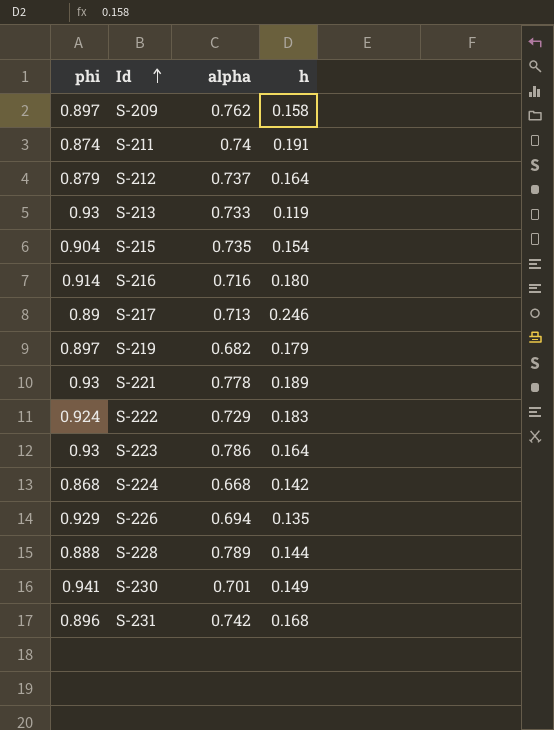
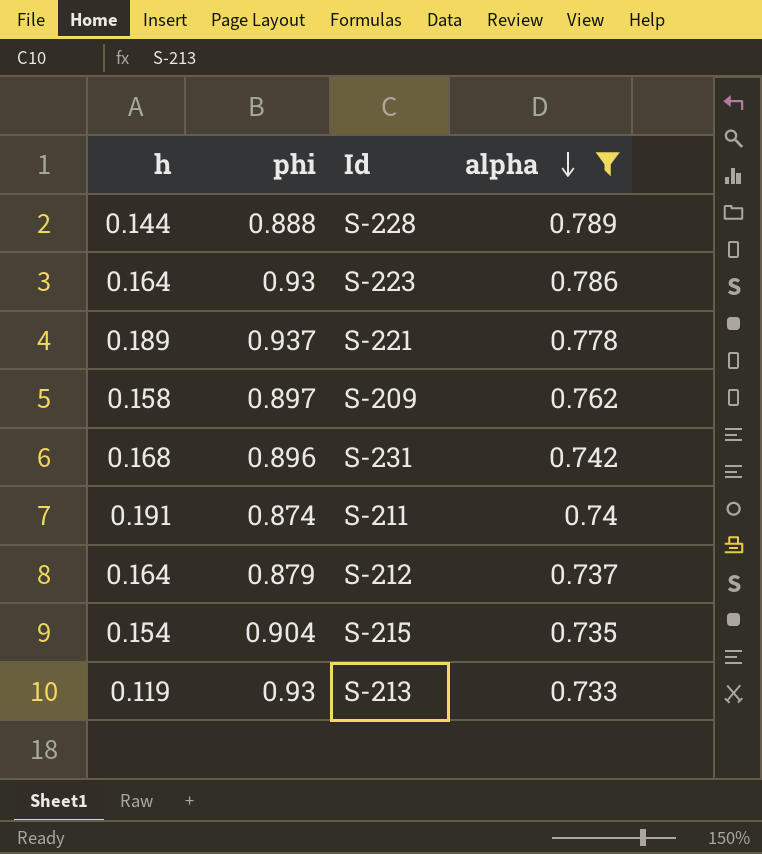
filter: none -> alpha >= 0.733
row order: Id ascending -> alpha descending
column h | position: 4 -> 1
S-221 | phi: 0.93 -> 0.937

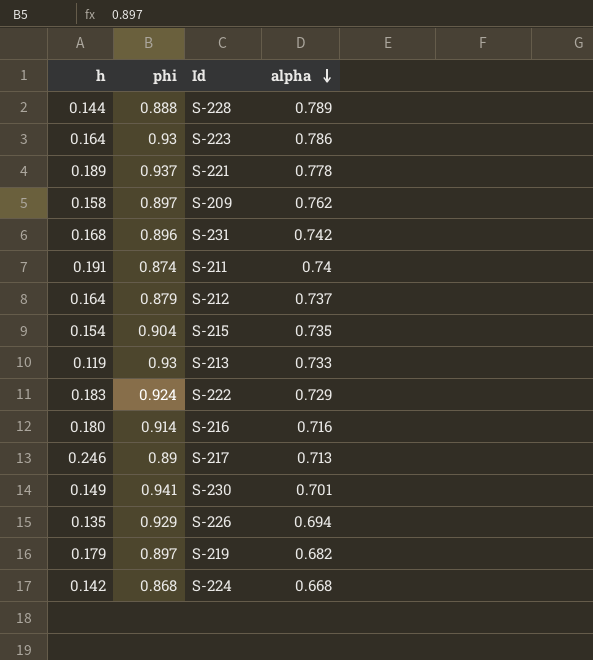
filter: alpha >= 0.733 -> none

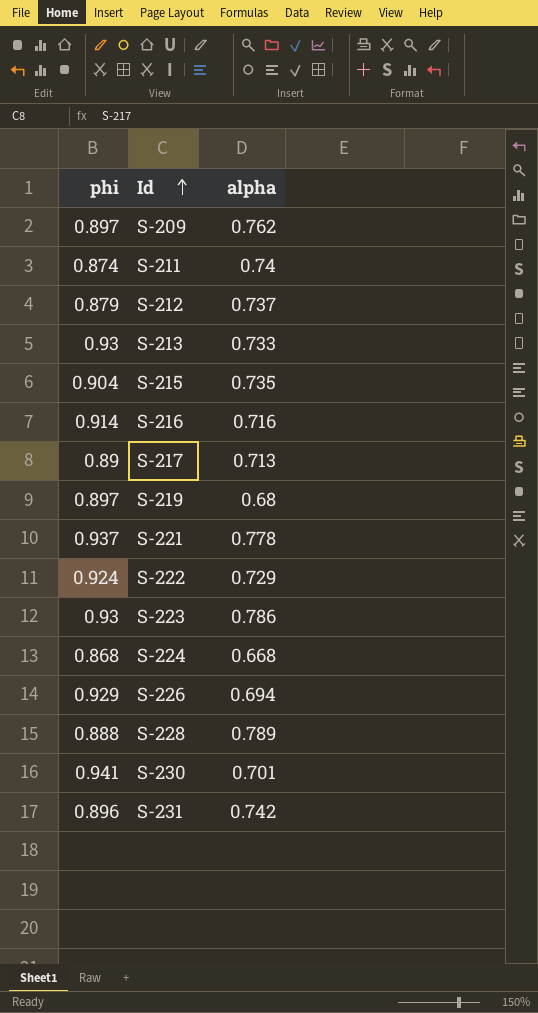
row order: alpha descending -> Id ascending
column h | position: 1 -> none
S-219 | alpha: 0.682 -> 0.68

